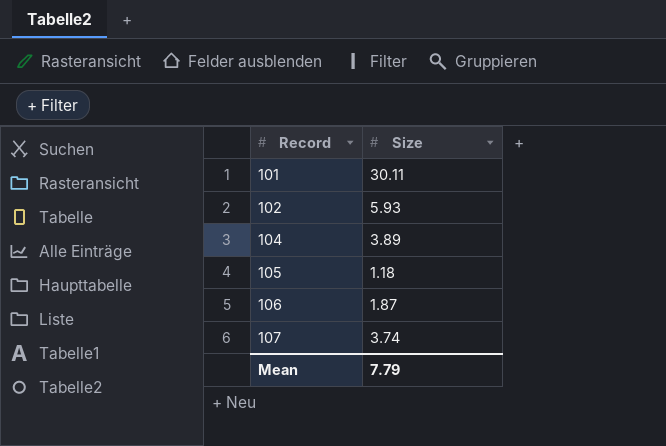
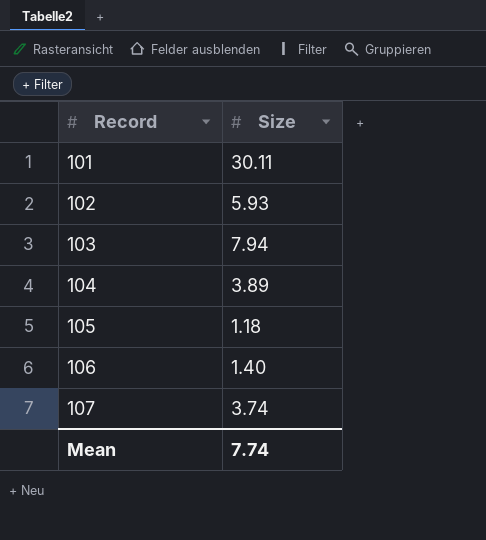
row 103: none -> 7.94
106 | Size: 1.87 -> 1.40
Mean | Size: 7.79 -> 7.74

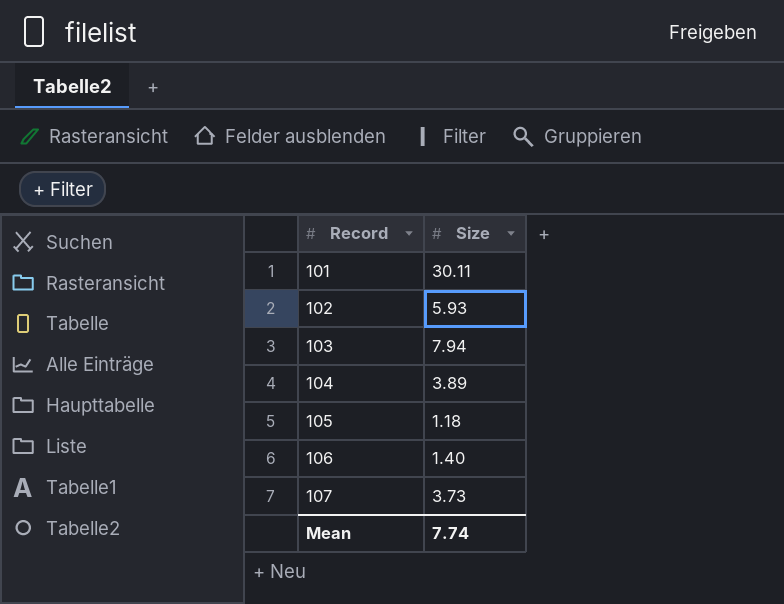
107 | Size: 3.74 -> 3.73

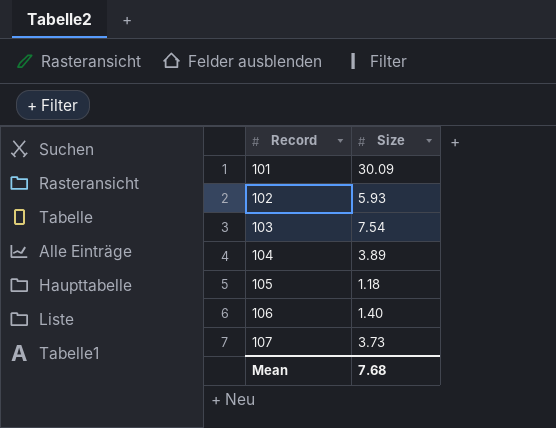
101 | Size: 30.11 -> 30.09
103 | Size: 7.94 -> 7.54
Mean | Size: 7.74 -> 7.68

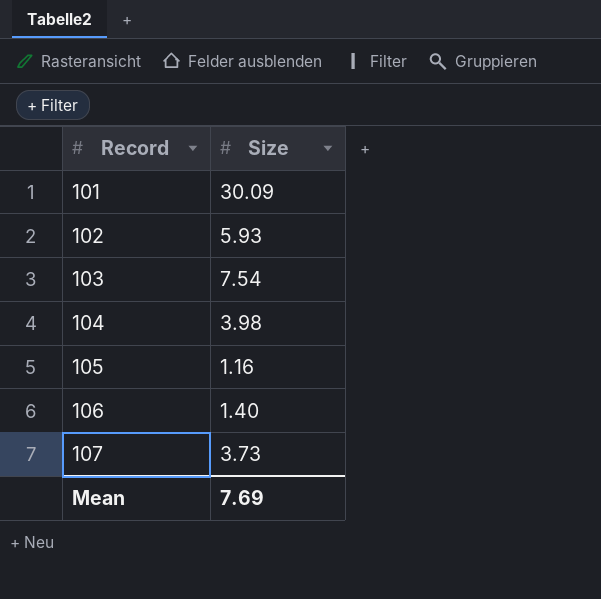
104 | Size: 3.89 -> 3.98
105 | Size: 1.18 -> 1.16
Mean | Size: 7.68 -> 7.69

